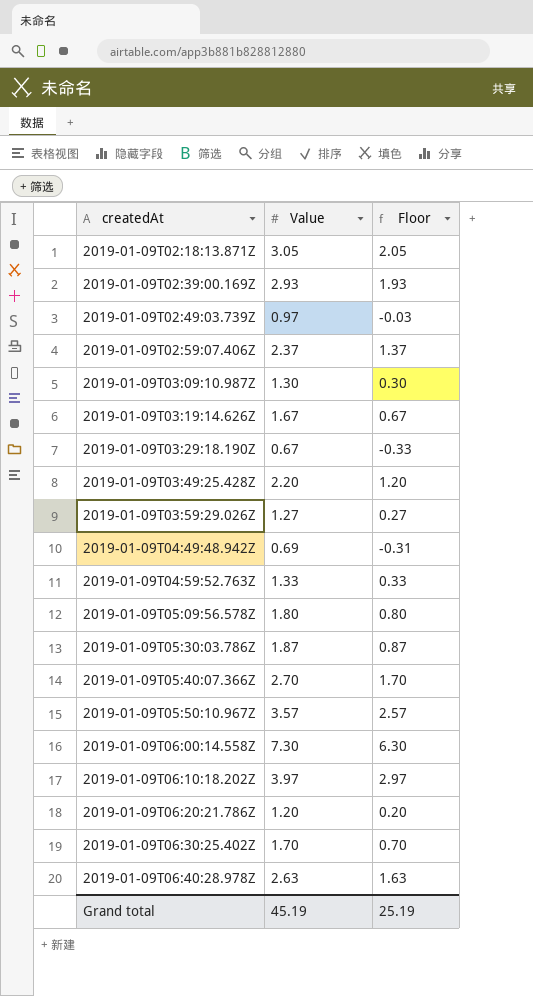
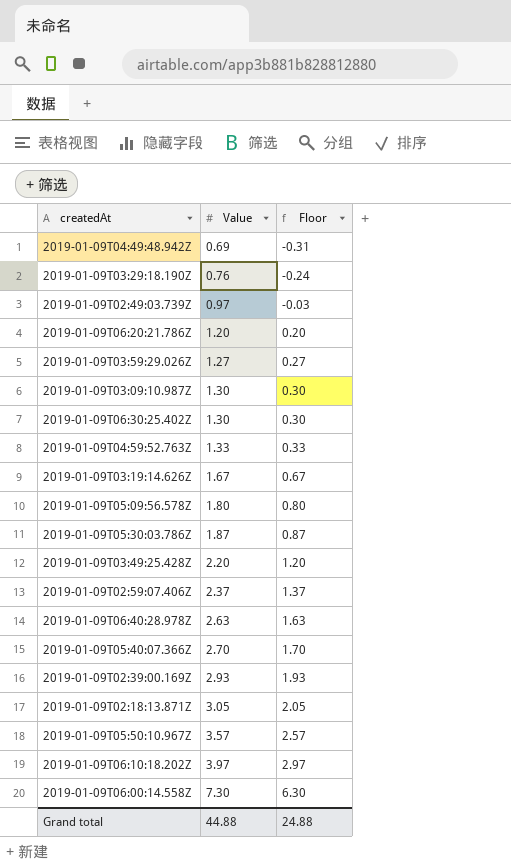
row order: createdAt ascending -> Value ascending
2019-01-09T03:29:18.190Z | Value: 0.67 -> 0.76
2019-01-09T03:29:18.190Z | Floor: -0.33 -> -0.24
2019-01-09T06:30:25.402Z | Value: 1.70 -> 1.30
2019-01-09T06:30:25.402Z | Floor: 0.70 -> 0.30
Grand total | Value: 45.19 -> 44.88
Grand total | Floor: 25.19 -> 24.88

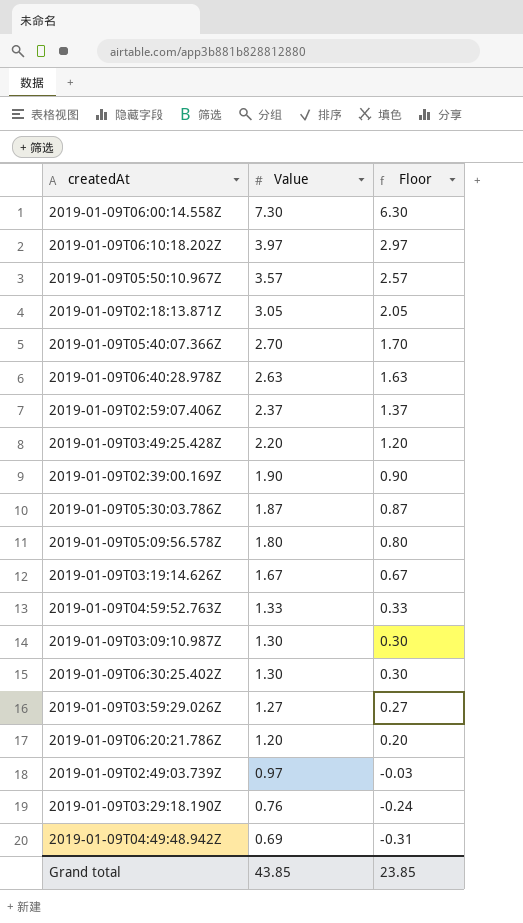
row order: Value ascending -> Value descending
2019-01-09T02:39:00.169Z | Value: 2.93 -> 1.90
2019-01-09T02:39:00.169Z | Floor: 1.93 -> 0.90
Grand total | Value: 44.88 -> 43.85
Grand total | Floor: 24.88 -> 23.85

